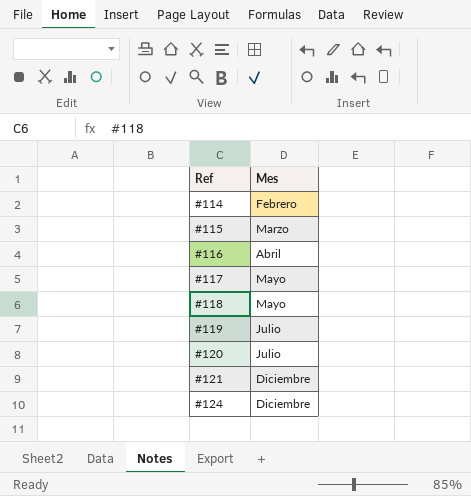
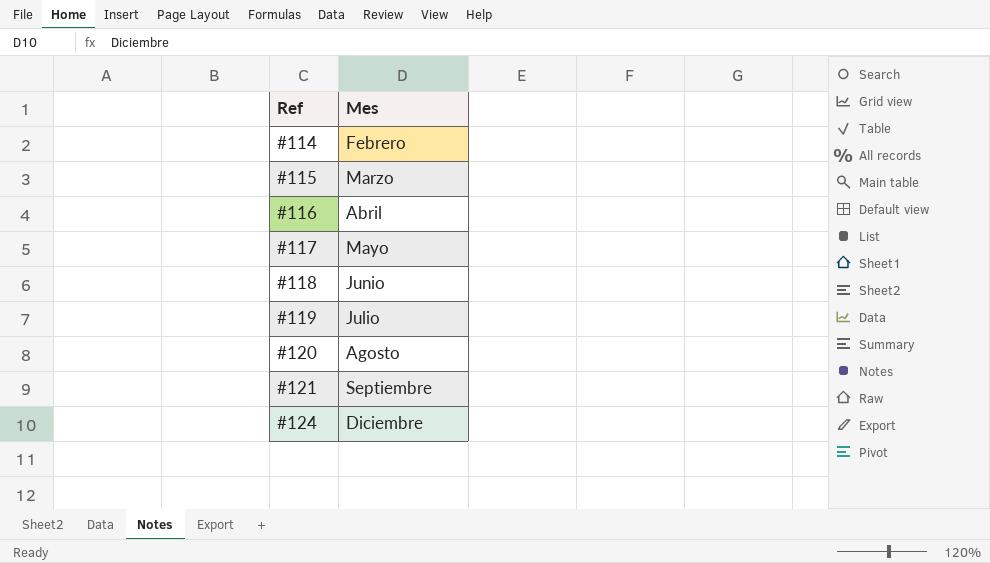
#118 | Mes: Mayo -> Junio
#120 | Mes: Julio -> Agosto
#121 | Mes: Diciembre -> Septiembre

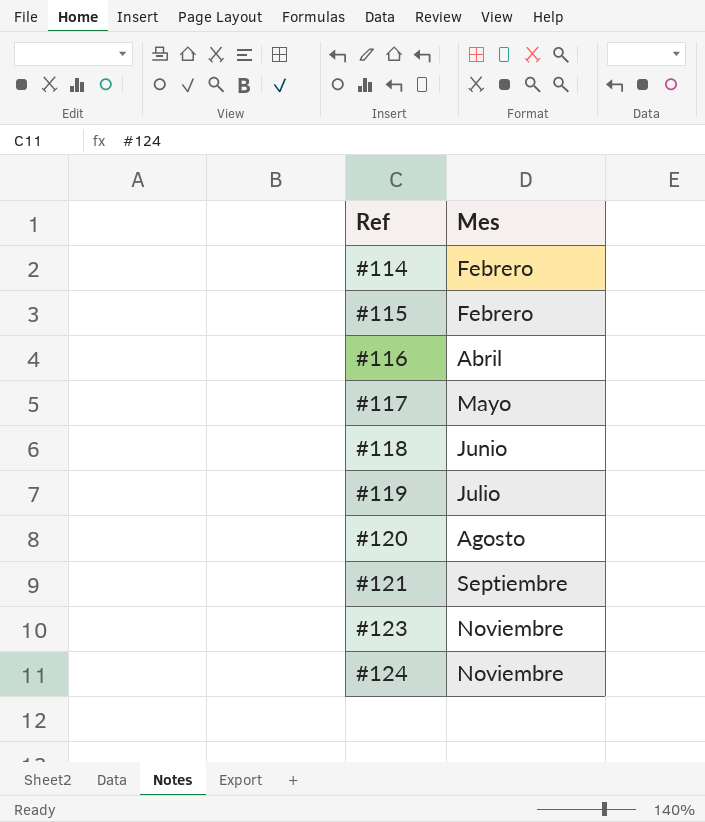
#115 | Mes: Marzo -> Febrero
row #123: none -> Noviembre
#124 | Mes: Diciembre -> Noviembre

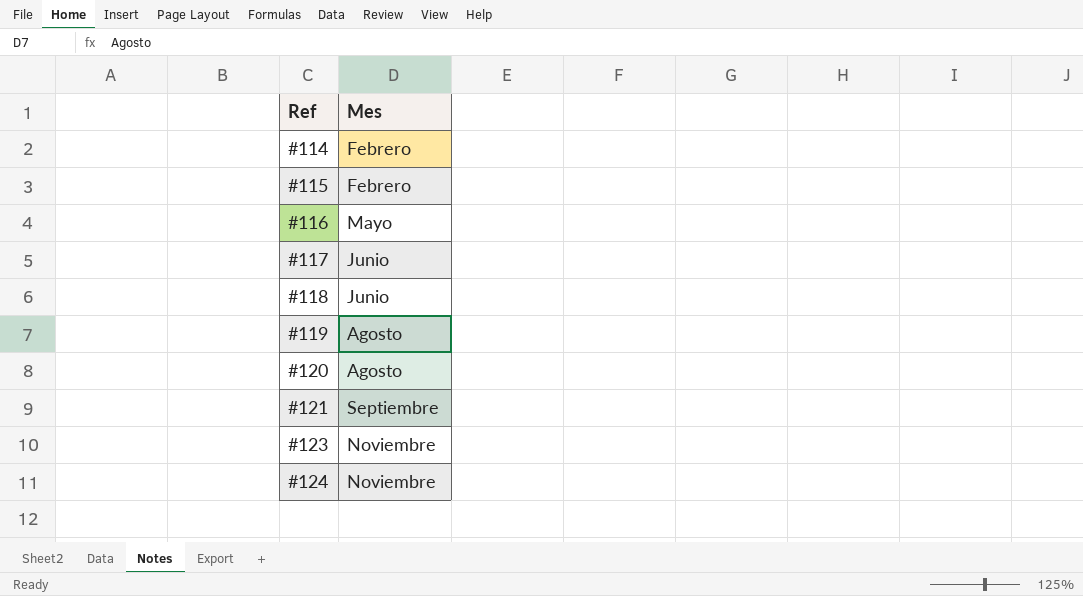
#116 | Mes: Abril -> Mayo
#117 | Mes: Mayo -> Junio
#119 | Mes: Julio -> Agosto

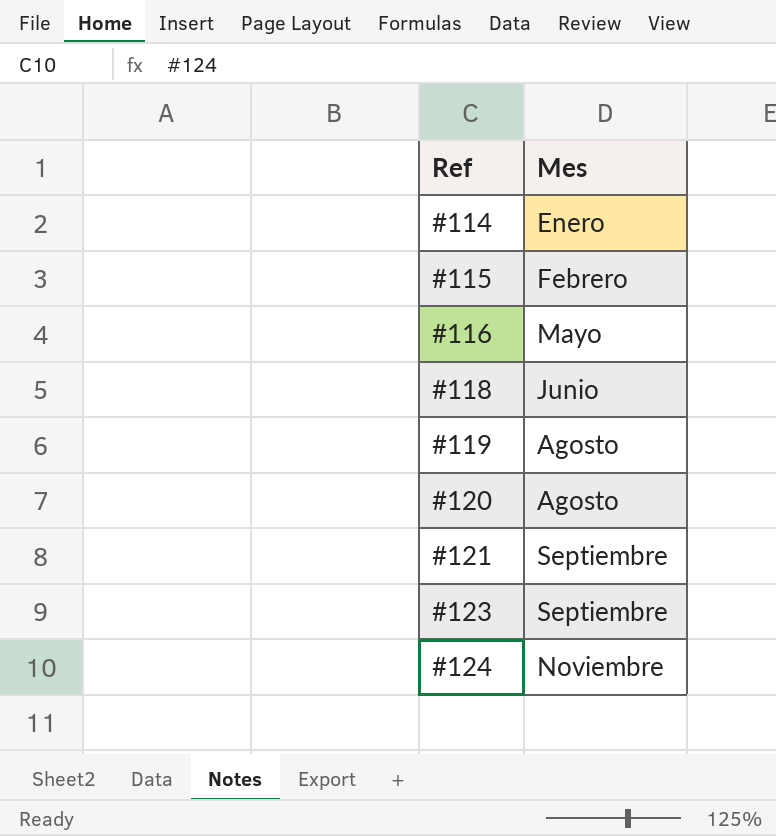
row #117: Junio -> none
#114 | Mes: Febrero -> Enero
#123 | Mes: Noviembre -> Septiembre

